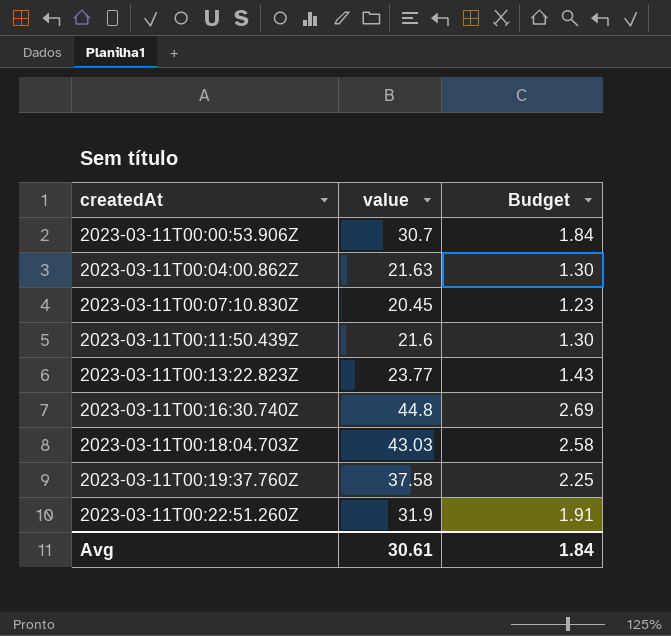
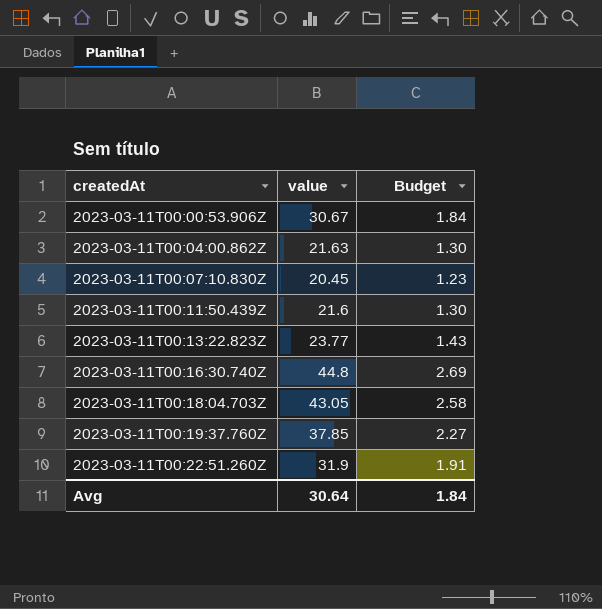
2023-03-11T00:00:53.906Z | value: 30.7 -> 30.67
2023-03-11T00:18:04.703Z | value: 43.03 -> 43.05
2023-03-11T00:19:37.760Z | value: 37.58 -> 37.85
2023-03-11T00:19:37.760Z | Budget: 2.25 -> 2.27
Avg | value: 30.61 -> 30.64

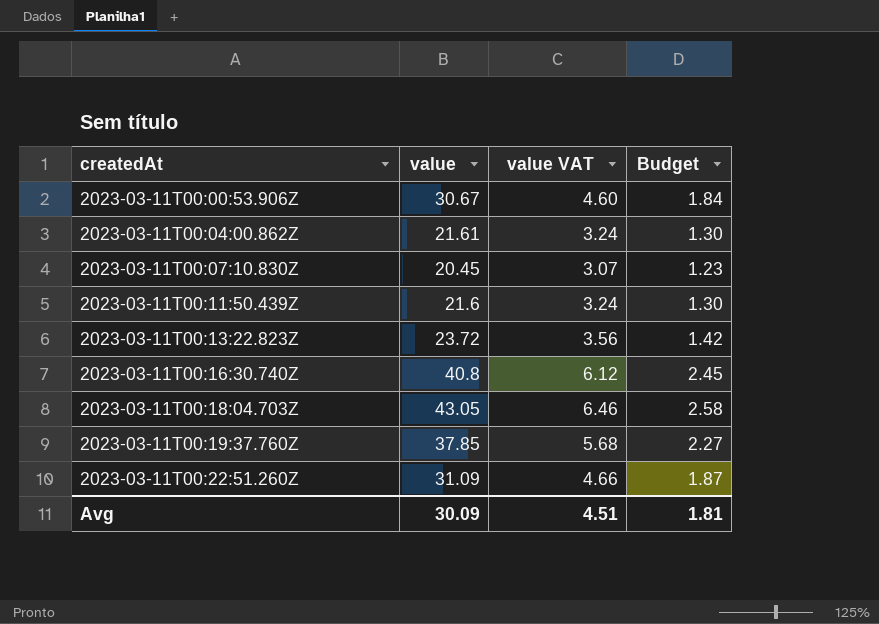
column value VAT | formula: none -> [value] * 0.15
2023-03-11T00:04:00.862Z | value: 21.63 -> 21.61
2023-03-11T00:13:22.823Z | value: 23.77 -> 23.72
2023-03-11T00:13:22.823Z | Budget: 1.43 -> 1.42
2023-03-11T00:16:30.740Z | value: 44.8 -> 40.8
2023-03-11T00:16:30.740Z | Budget: 2.69 -> 2.45
2023-03-11T00:22:51.260Z | value: 31.9 -> 31.09
2023-03-11T00:22:51.260Z | Budget: 1.91 -> 1.87
Avg | value: 30.64 -> 30.09
Avg | Budget: 1.84 -> 1.81

